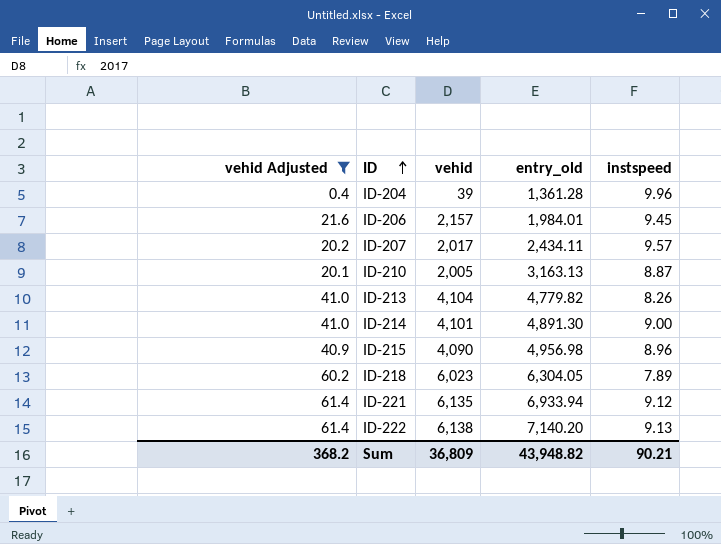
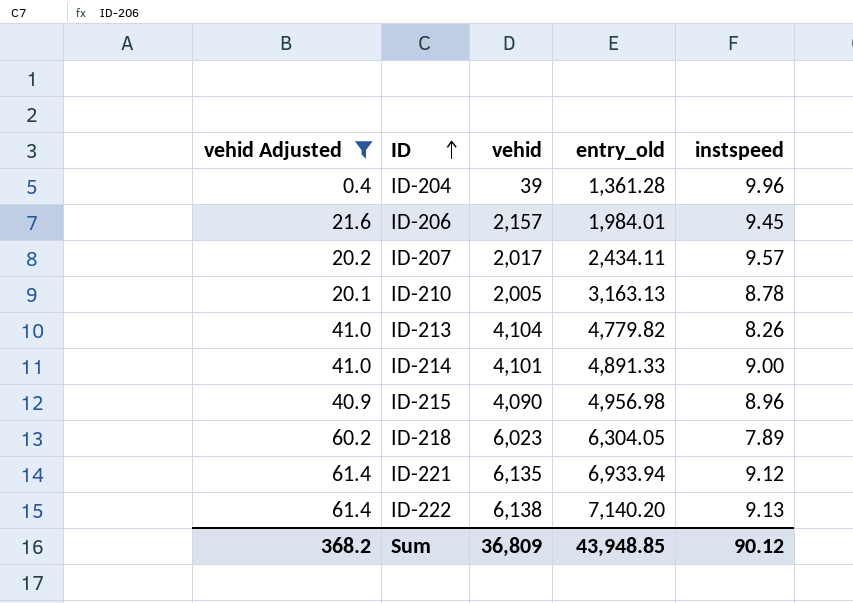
ID-210 | instspeed: 8.87 -> 8.78
ID-214 | entry_old: 4,891.30 -> 4,891.33
Sum | entry_old: 43,948.82 -> 43,948.85
Sum | instspeed: 90.21 -> 90.12

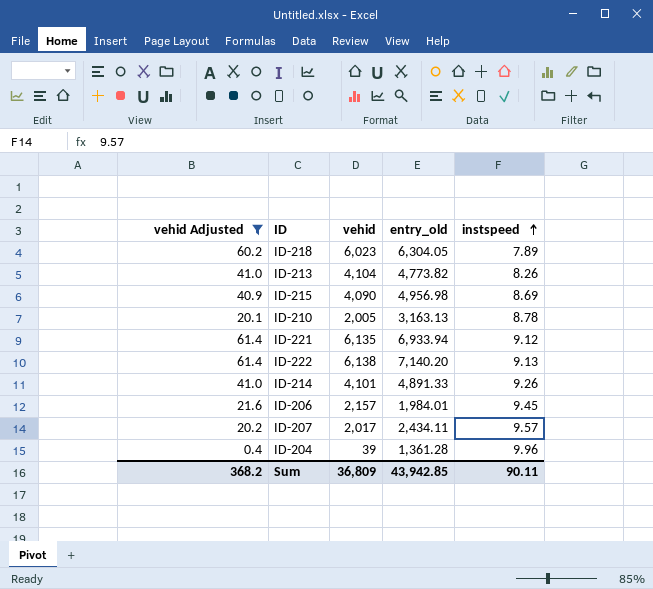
row order: ID ascending -> instspeed ascending
ID-213 | entry_old: 4,779.82 -> 4,773.82
ID-215 | instspeed: 8.96 -> 8.69
ID-214 | instspeed: 9.00 -> 9.26
Sum | entry_old: 43,948.85 -> 43,942.85
Sum | instspeed: 90.12 -> 90.11

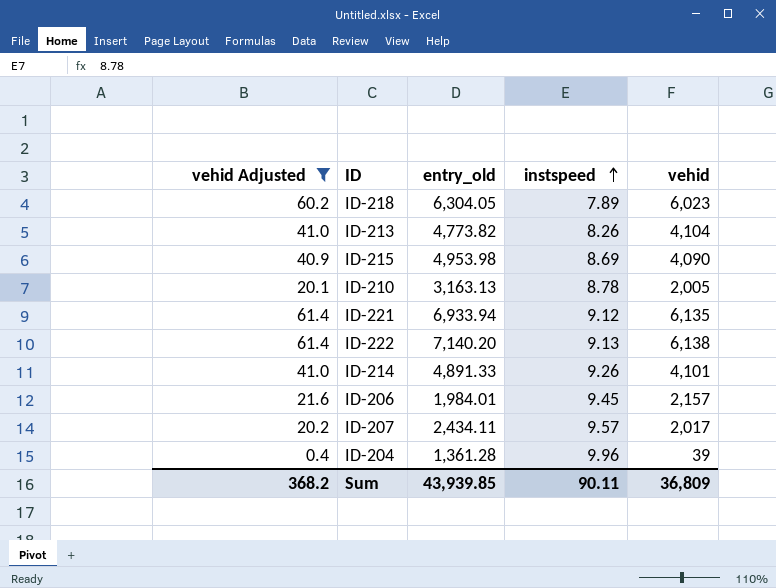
column vehid | position: 3 -> 5
ID-215 | entry_old: 4,956.98 -> 4,953.98
Sum | entry_old: 43,942.85 -> 43,939.85

